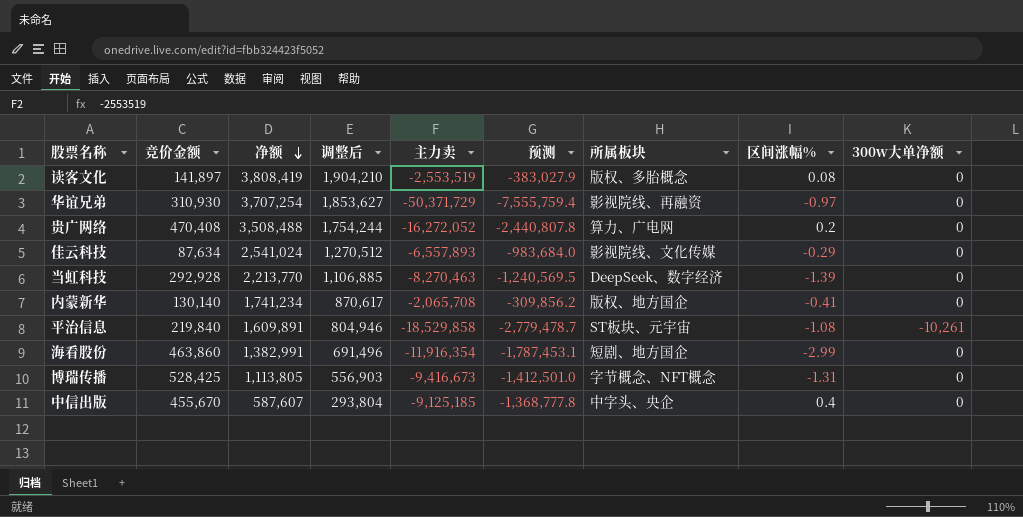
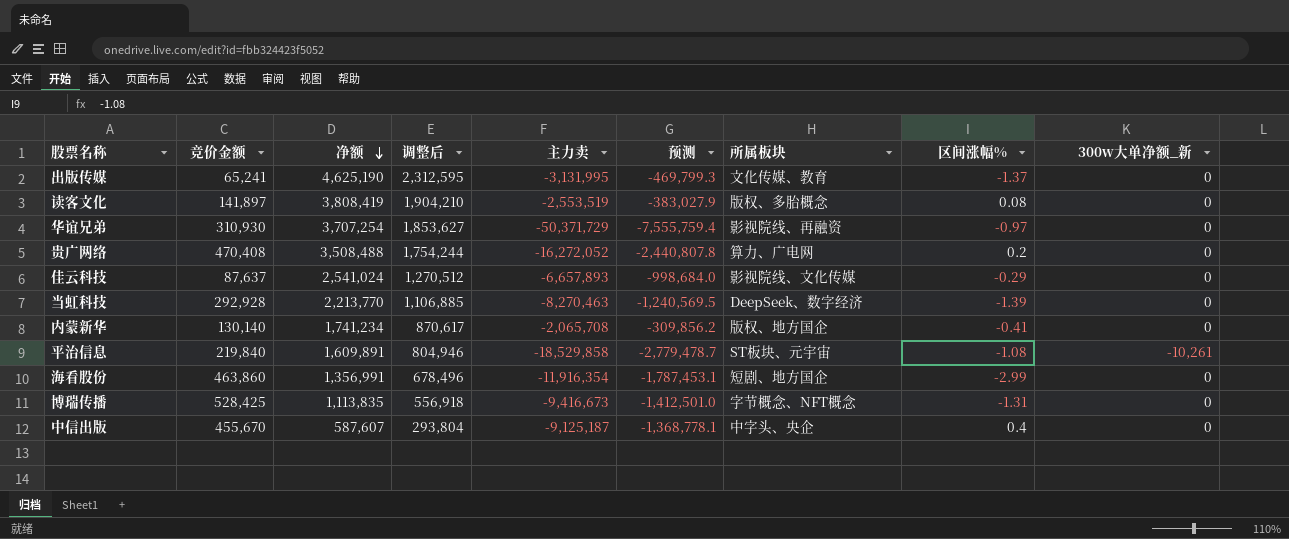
column name: 300w大单净额 -> 300w大单净额_新
row 出版传媒: none -> 65,241 | 4,625,190 | 2,312,595 | -3,131,995 | -469,799.3 | 文化传媒、教育 | -1.37 | 0
佳云科技 | 竞价金额: 87,634 -> 87,637
佳云科技 | 主力卖: -6,557,893 -> -6,657,893
佳云科技 | 预测: -983,684.0 -> -998,684.0
海看股份 | 净额: 1,382,991 -> 1,356,991
海看股份 | 调整后: 691,496 -> 678,496
博瑞传播 | 净额: 1,113,805 -> 1,113,835
博瑞传播 | 调整后: 556,903 -> 556,918
中信出版 | 主力卖: -9,125,185 -> -9,125,187
中信出版 | 预测: -1,368,777.8 -> -1,368,778.1

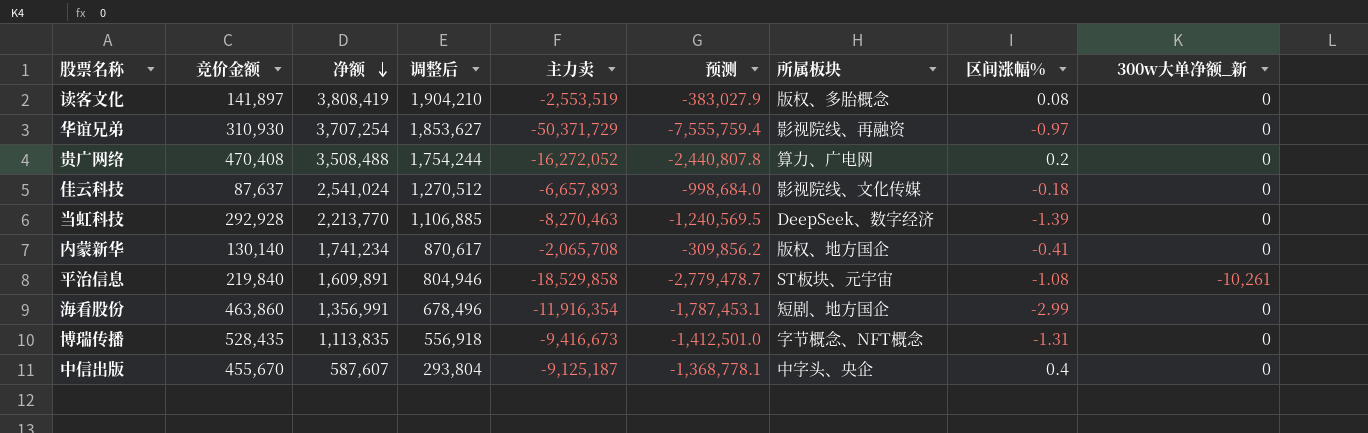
row 出版传媒: 65,241 | 4,625,190 | 2,312,595 | -3,131,995 | -469,799.3 | 文化传媒、教育 | -1.37 | 0 -> none
佳云科技 | 区间涨幅%: -0.29 -> -0.18
博瑞传播 | 竞价金额: 528,425 -> 528,435

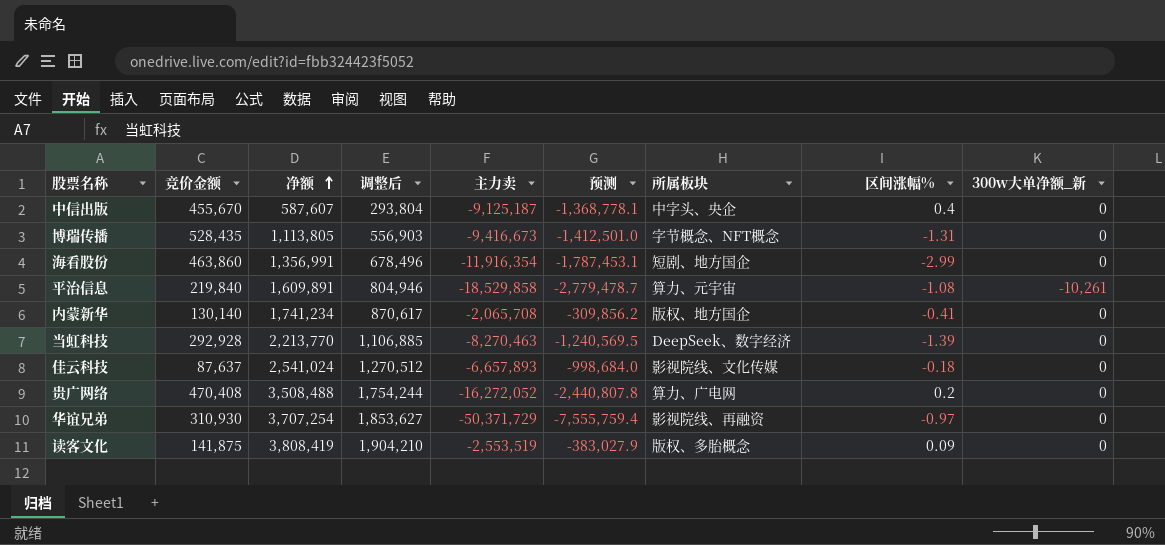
row order: 净额 descending -> 净额 ascending
博瑞传播 | 净额: 1,113,835 -> 1,113,805
博瑞传播 | 调整后: 556,918 -> 556,903
平治信息 | 所属板块: ST板块、元宇宙 -> 算力、元宇宙
读客文化 | 竞价金额: 141,897 -> 141,875
读客文化 | 区间涨幅%: 0.08 -> 0.09

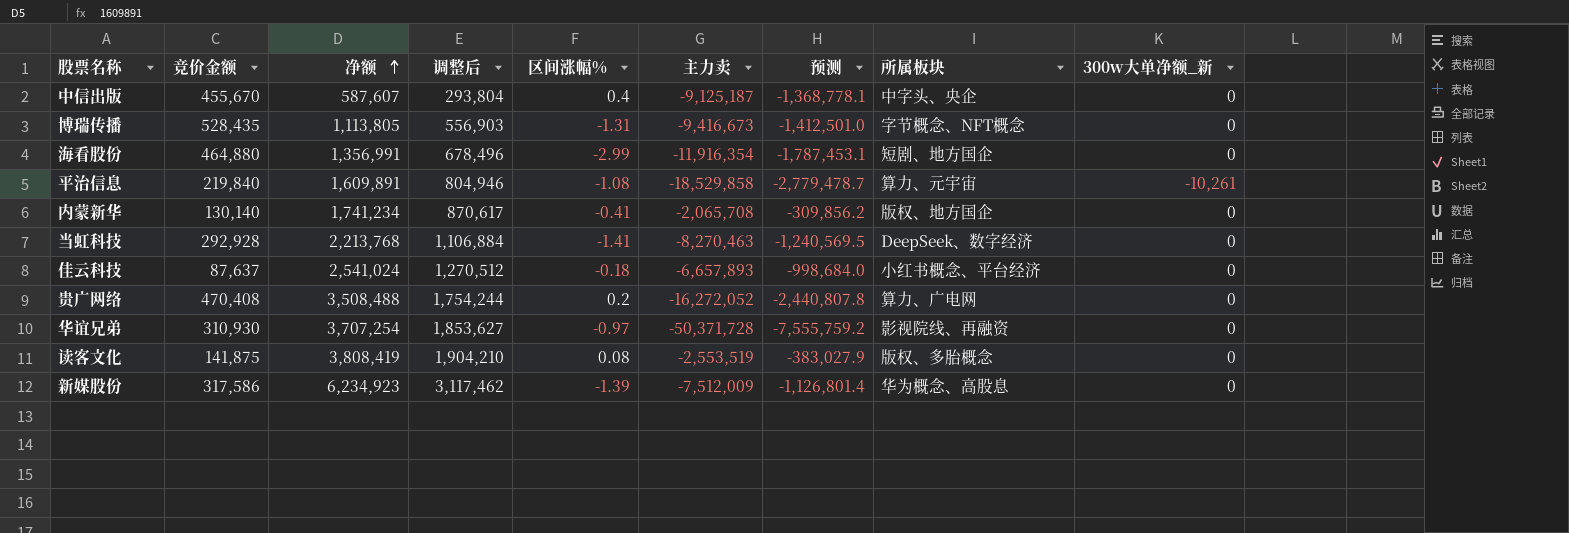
column 区间涨幅% | position: 8 -> 5
海看股份 | 竞价金额: 463,860 -> 464,880
当虹科技 | 净额: 2,213,770 -> 2,213,768
当虹科技 | 调整后: 1,106,885 -> 1,106,884
当虹科技 | 区间涨幅%: -1.39 -> -1.41
佳云科技 | 所属板块: 影视院线、文化传媒 -> 小红书概念、平台经济
华谊兄弟 | 主力卖: -50,371,729 -> -50,371,728
华谊兄弟 | 预测: -7,555,759.4 -> -7,555,759.2
读客文化 | 区间涨幅%: 0.09 -> 0.08
row 新媒股份: none -> 317,586 | 6,234,923 | 3,117,462 | -1.39 | -7,512,009 | -1,126,801.4 | 华为概念、高股息 | 0

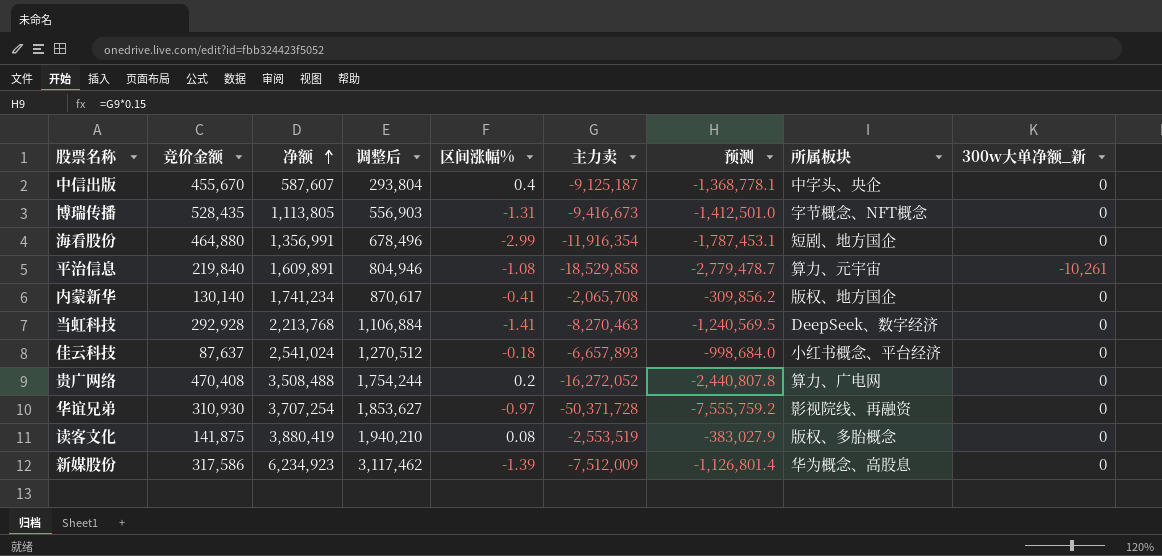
读客文化 | 净额: 3,808,419 -> 3,880,419
读客文化 | 调整后: 1,904,210 -> 1,940,210

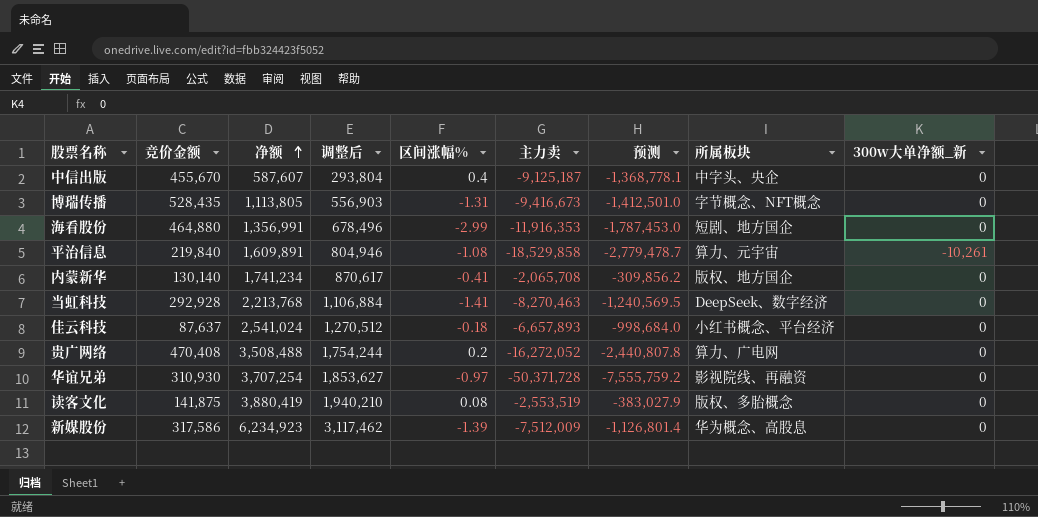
海看股份 | 主力卖: -11,916,354 -> -11,916,353
海看股份 | 预测: -1,787,453.1 -> -1,787,453.0

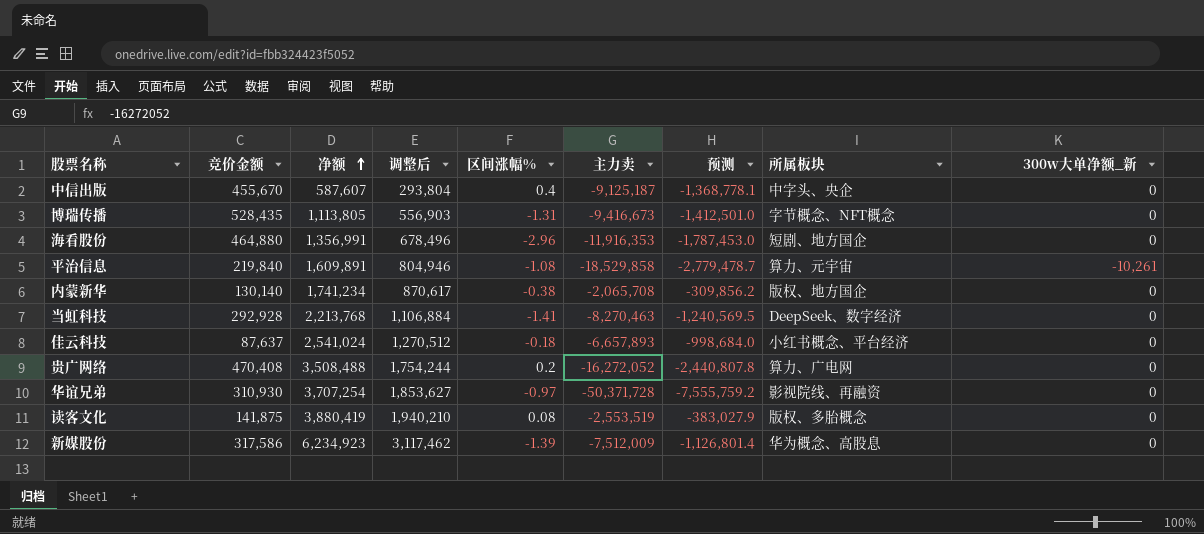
海看股份 | 区间涨幅%: -2.99 -> -2.96
内蒙新华 | 区间涨幅%: -0.41 -> -0.38

